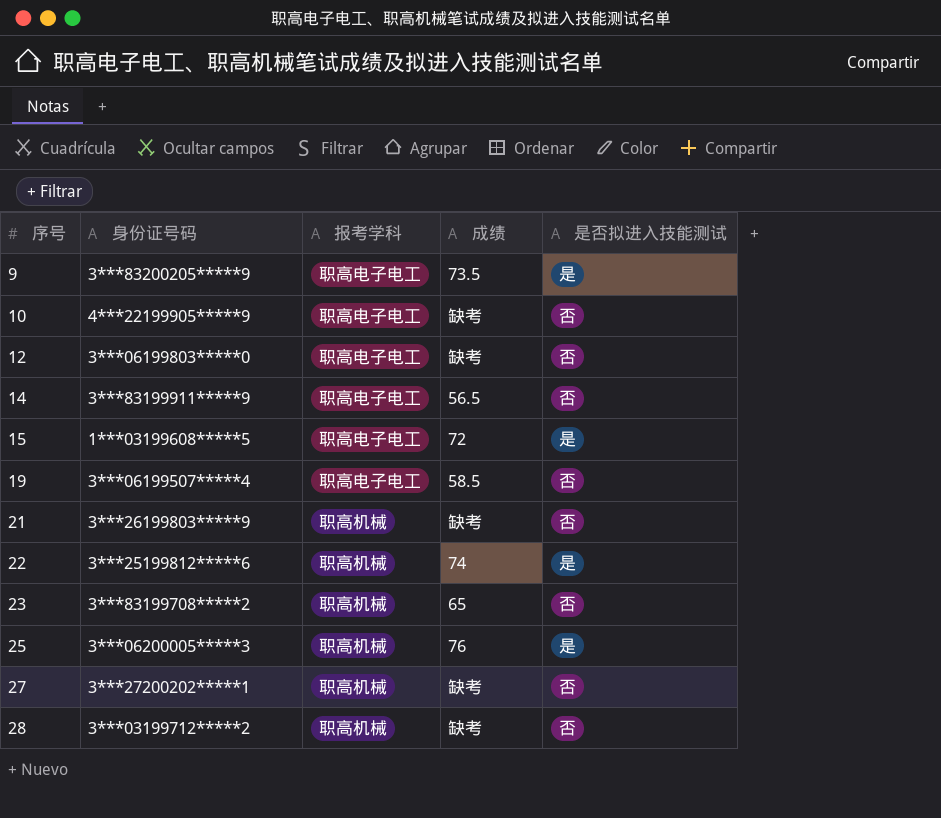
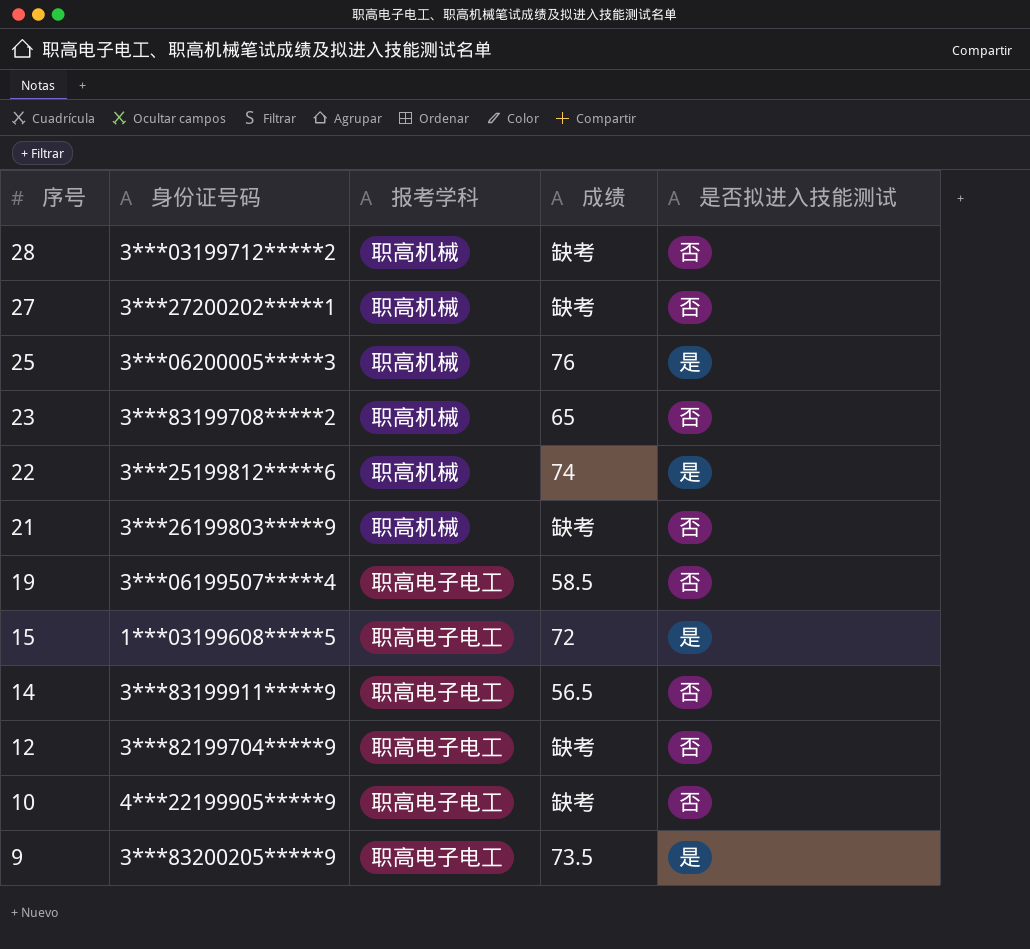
row order: 序号 ascending -> 序号 descending
12 | 身份证号码: 3***06199803*****0 -> 3***82199704*****9

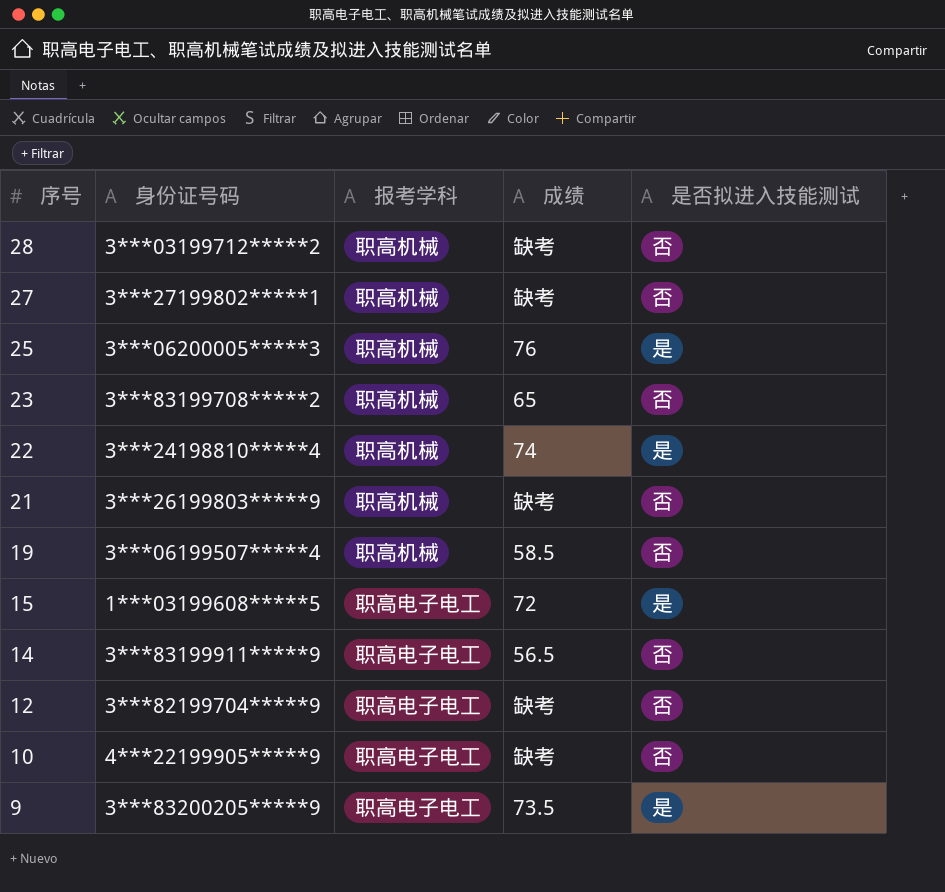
27 | 身份证号码: 3***27200202*****1 -> 3***27199802*****1
22 | 身份证号码: 3***25199812*****6 -> 3***24198810*****4
19 | 报考学科: 职高电子电工 -> 职高机械

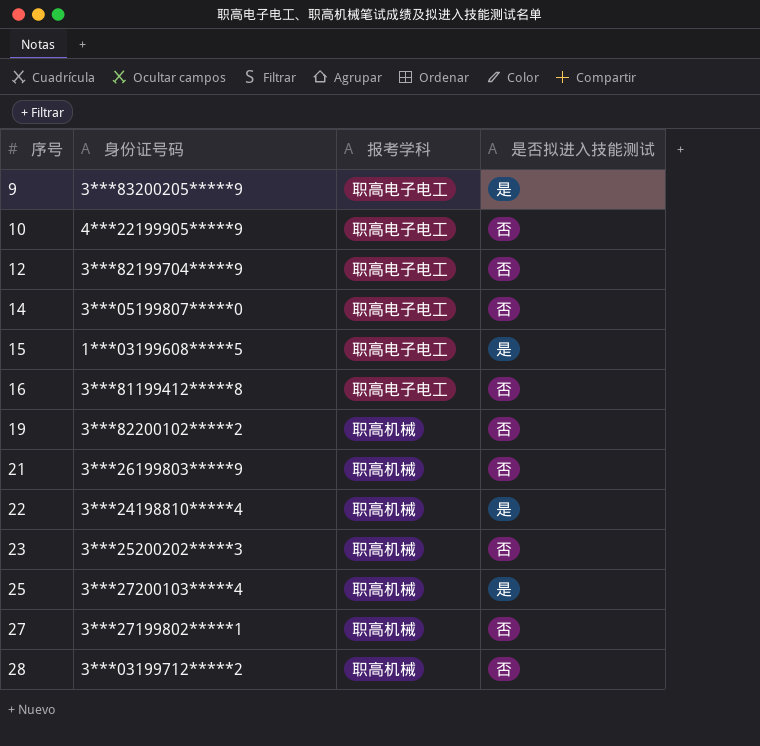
row order: 序号 descending -> 序号 ascending
column 成绩 | position: 4 -> none
14 | 身份证号码: 3***83199911*****9 -> 3***05199807*****0
row 16: none -> 3***81199412*****8 | 职高电子电工 | 否
19 | 身份证号码: 3***06199507*****4 -> 3***82200102*****2
23 | 身份证号码: 3***83199708*****2 -> 3***25200202*****3
25 | 身份证号码: 3***06200005*****3 -> 3***27200103*****4

